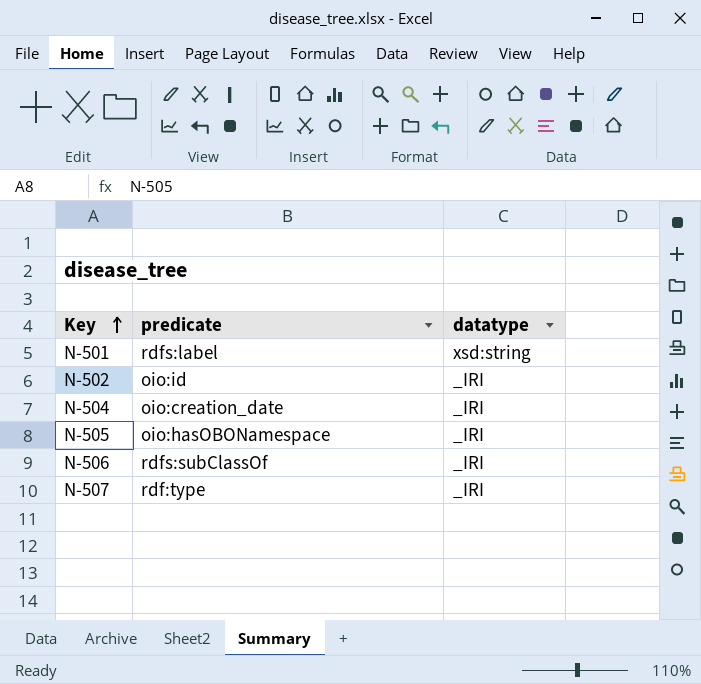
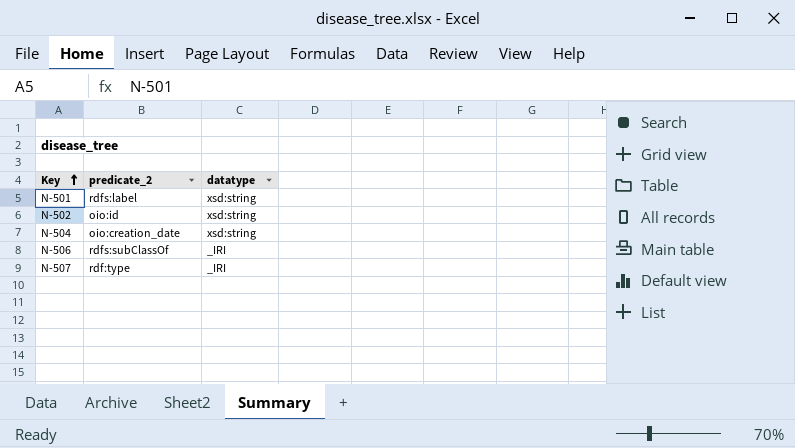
column name: predicate -> predicate_2
row N-505: oio:hasOBONamespace | _IRI -> none
N-502 | datatype: _IRI -> xsd:string
N-504 | datatype: _IRI -> xsd:string

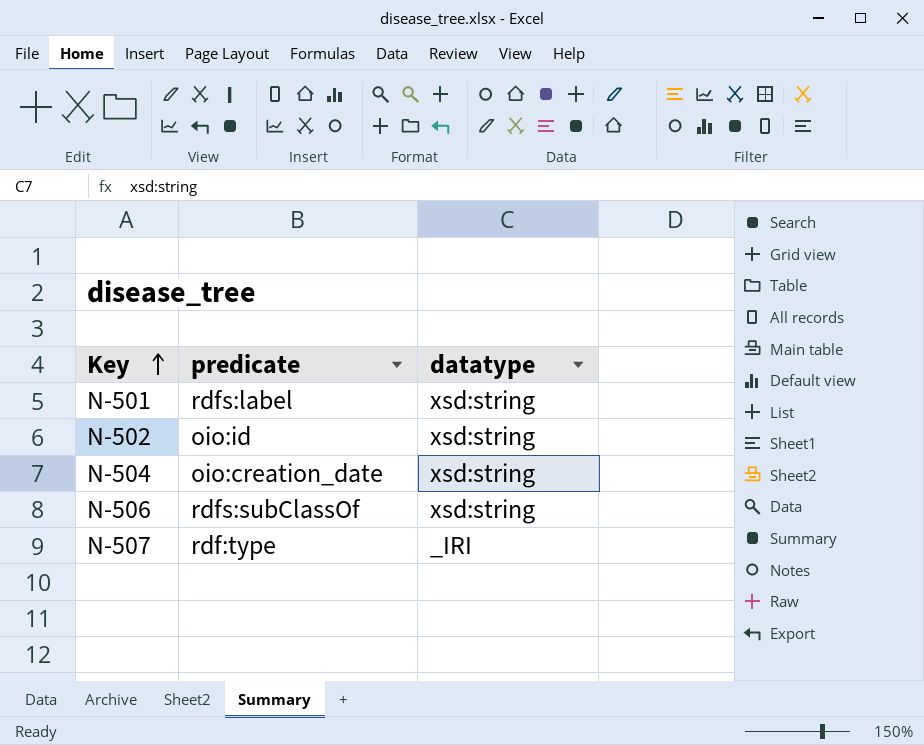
column name: predicate_2 -> predicate
N-506 | datatype: _IRI -> xsd:string

